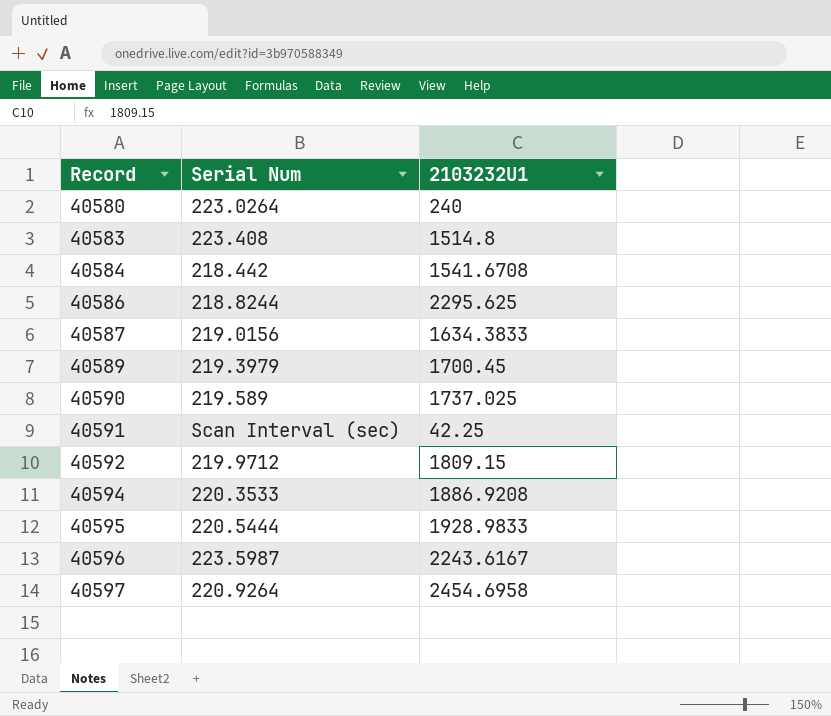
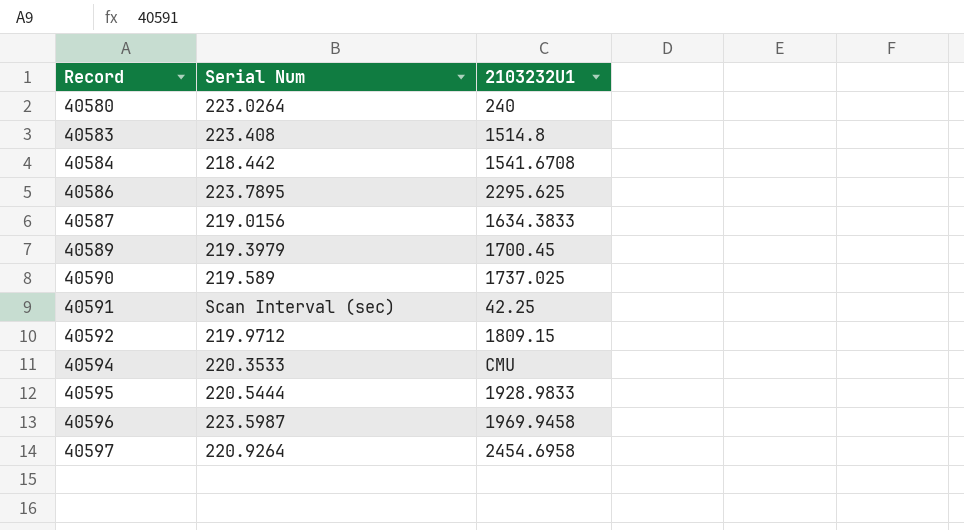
40586 | Serial Num: 218.8244 -> 223.7895
40594 | 2103232U1: 1886.9208 -> CMU
40596 | 2103232U1: 2243.6167 -> 1969.9458

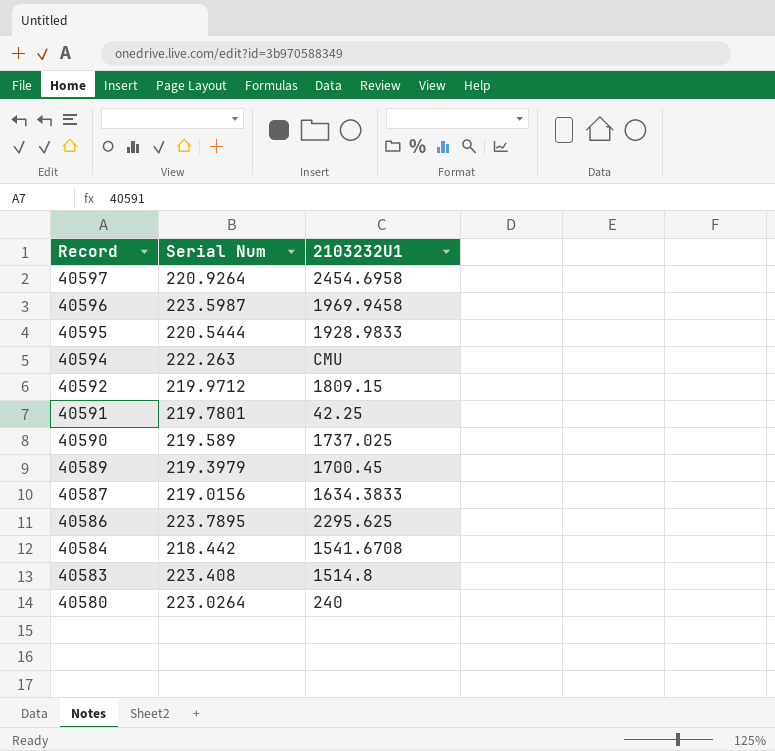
row order: Record ascending -> Record descending
40594 | Serial Num: 220.3533 -> 222.263
40591 | Serial Num: Scan Interval (sec) -> 219.7801

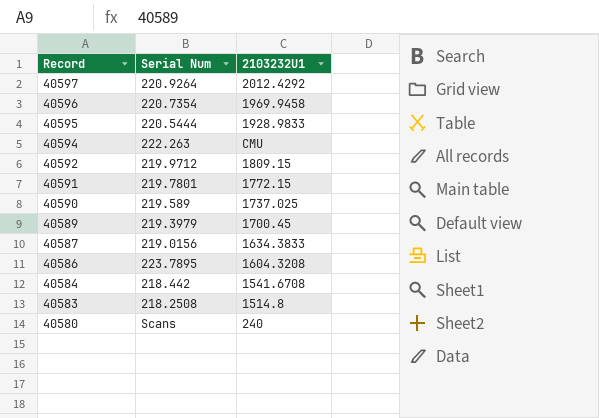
40597 | 2103232U1: 2454.6958 -> 2012.4292
40596 | Serial Num: 223.5987 -> 220.7354
40591 | 2103232U1: 42.25 -> 1772.15
40586 | 2103232U1: 2295.625 -> 1604.3208
40583 | Serial Num: 223.408 -> 218.2508
40580 | Serial Num: 223.0264 -> Scans

